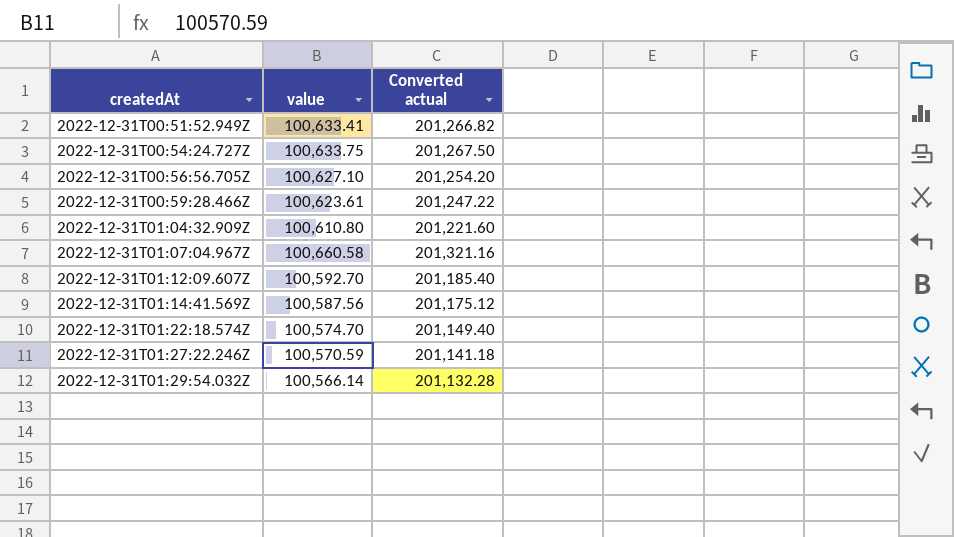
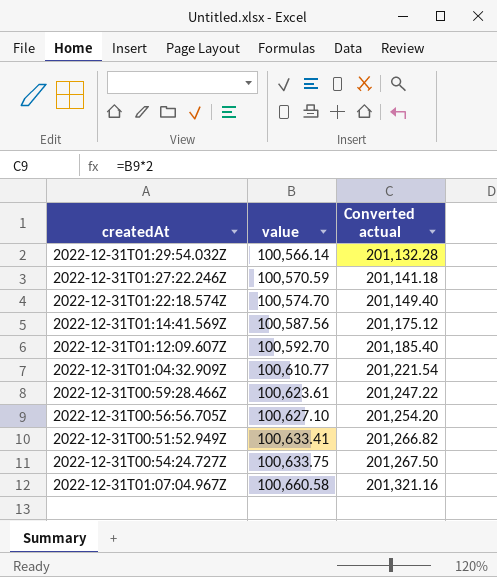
row order: createdAt ascending -> value ascending
2022-12-31T01:04:32.909Z | value: 100,610.80 -> 100,610.77
2022-12-31T01:04:32.909Z | Converted actual: 201,221.60 -> 201,221.54

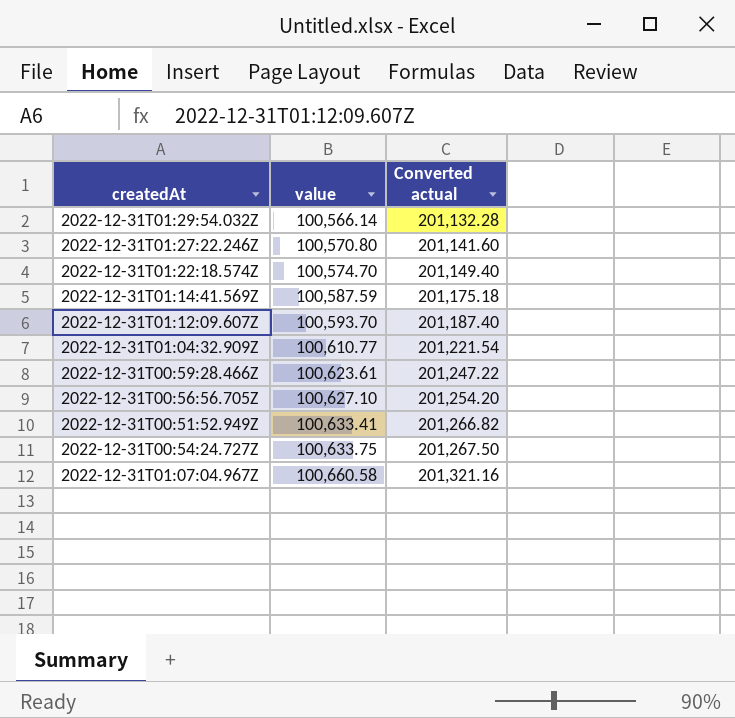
2022-12-31T01:27:22.246Z | value: 100,570.59 -> 100,570.80
2022-12-31T01:27:22.246Z | Converted actual: 201,141.18 -> 201,141.60
2022-12-31T01:14:41.569Z | value: 100,587.56 -> 100,587.59
2022-12-31T01:14:41.569Z | Converted actual: 201,175.12 -> 201,175.18
2022-12-31T01:12:09.607Z | value: 100,592.70 -> 100,593.70
2022-12-31T01:12:09.607Z | Converted actual: 201,185.40 -> 201,187.40

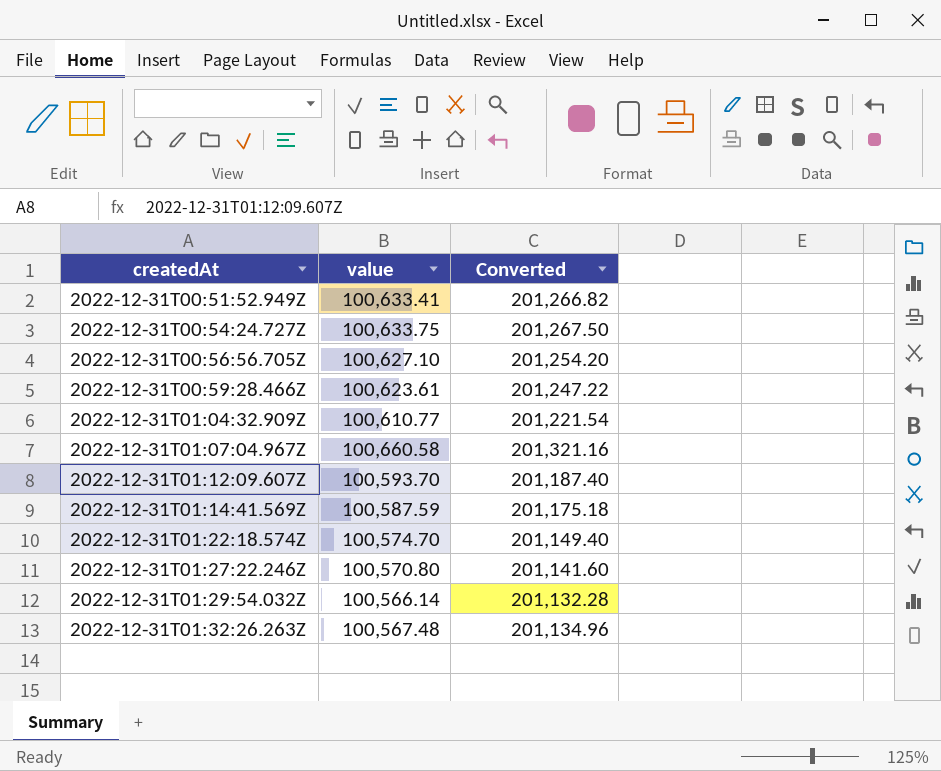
row order: value ascending -> createdAt ascending
column name: Converted actual -> Converted
row 2022-12-31T01:32:26.263Z: none -> 100,567.48 | 201,134.96

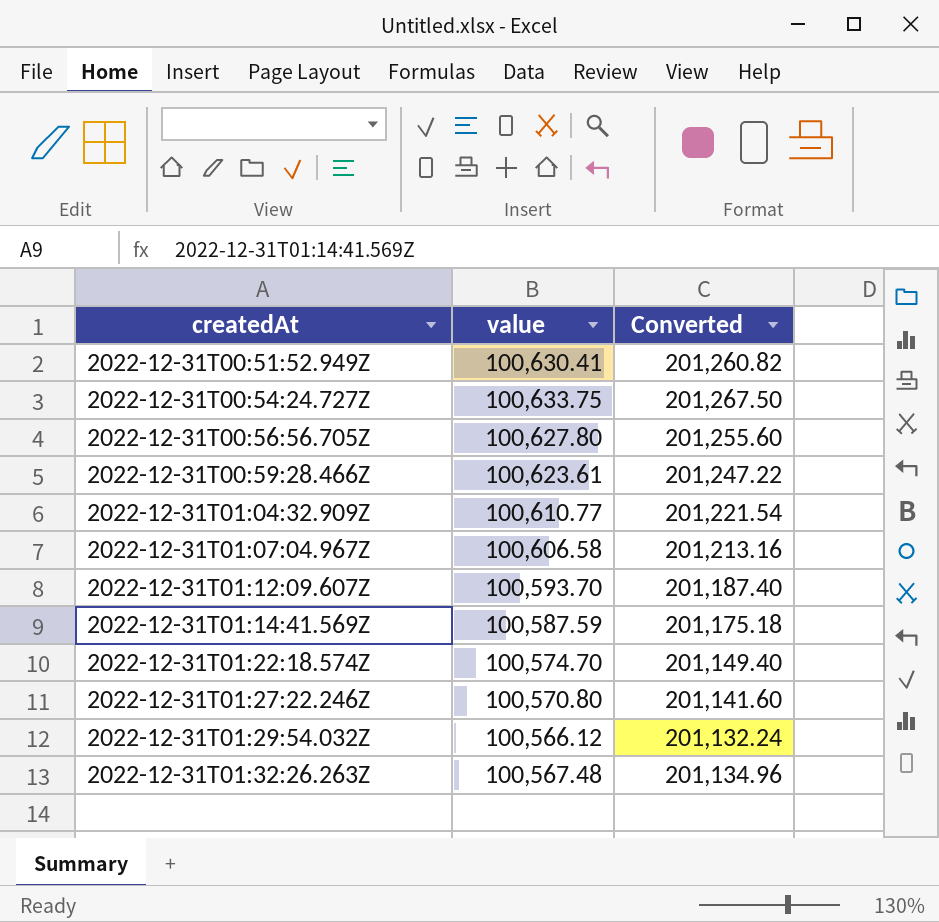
2022-12-31T00:51:52.949Z | value: 100,633.41 -> 100,630.41
2022-12-31T00:51:52.949Z | Converted: 201,266.82 -> 201,260.82
2022-12-31T00:56:56.705Z | value: 100,627.10 -> 100,627.80
2022-12-31T00:56:56.705Z | Converted: 201,254.20 -> 201,255.60
2022-12-31T01:07:04.967Z | value: 100,660.58 -> 100,606.58
2022-12-31T01:07:04.967Z | Converted: 201,321.16 -> 201,213.16
2022-12-31T01:29:54.032Z | value: 100,566.14 -> 100,566.12
2022-12-31T01:29:54.032Z | Converted: 201,132.28 -> 201,132.24

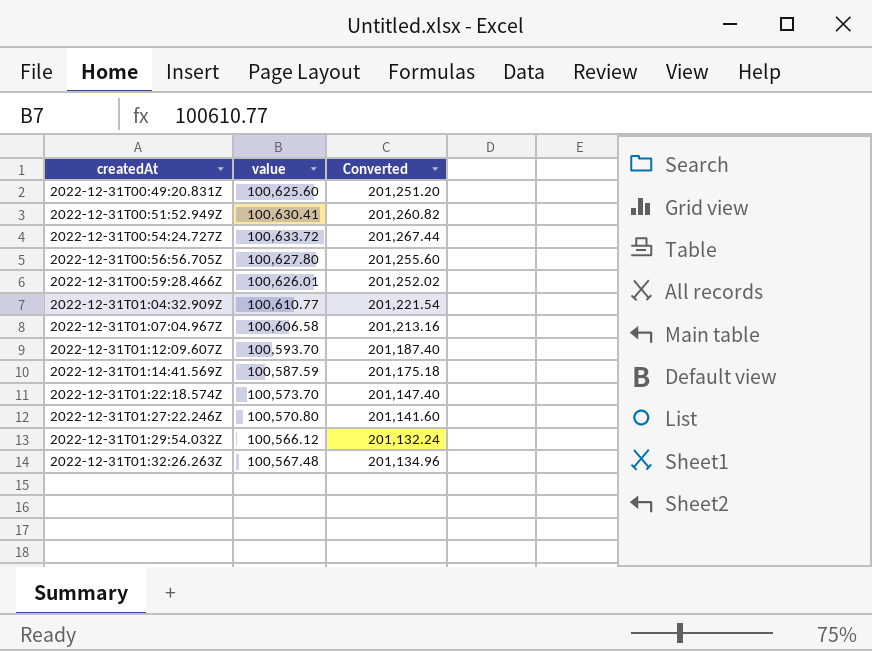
row 2022-12-31T00:49:20.831Z: none -> 100,625.60 | 201,251.20
2022-12-31T00:54:24.727Z | value: 100,633.75 -> 100,633.72
2022-12-31T00:54:24.727Z | Converted: 201,267.50 -> 201,267.44
2022-12-31T00:59:28.466Z | value: 100,623.61 -> 100,626.01
2022-12-31T00:59:28.466Z | Converted: 201,247.22 -> 201,252.02
2022-12-31T01:22:18.574Z | value: 100,574.70 -> 100,573.70
2022-12-31T01:22:18.574Z | Converted: 201,149.40 -> 201,147.40

